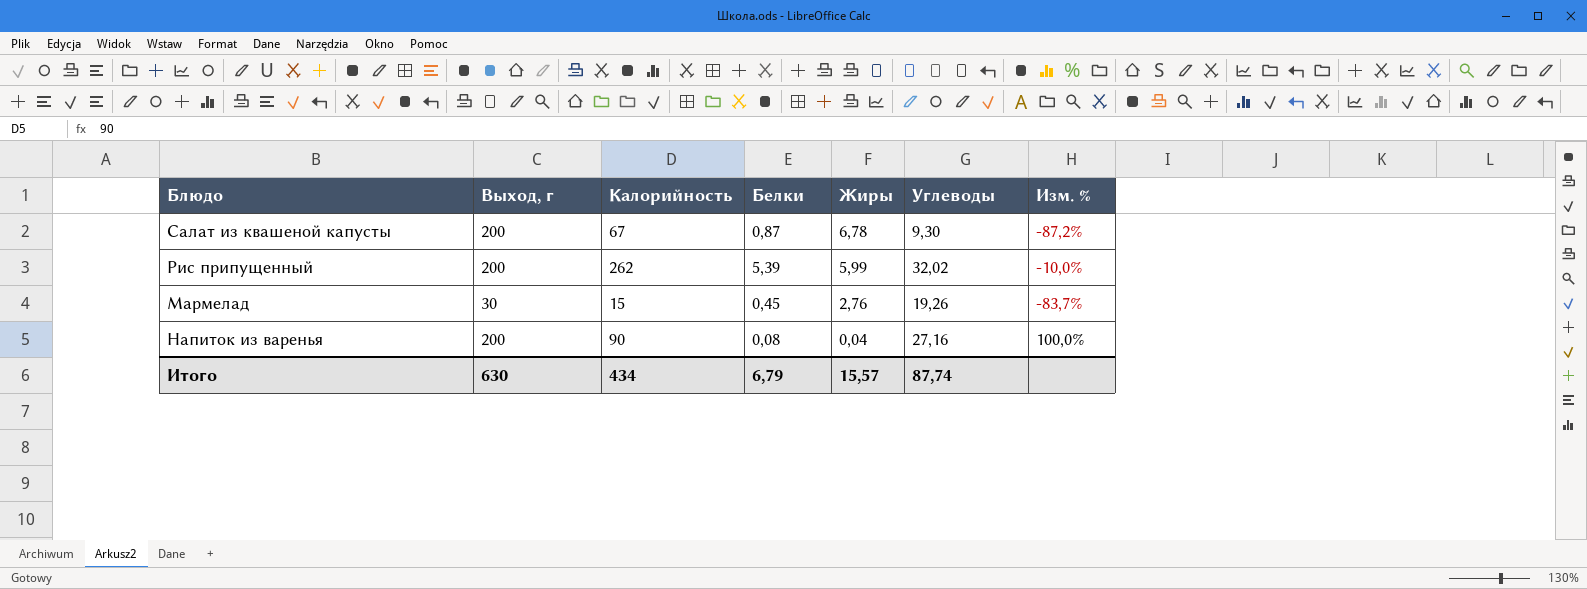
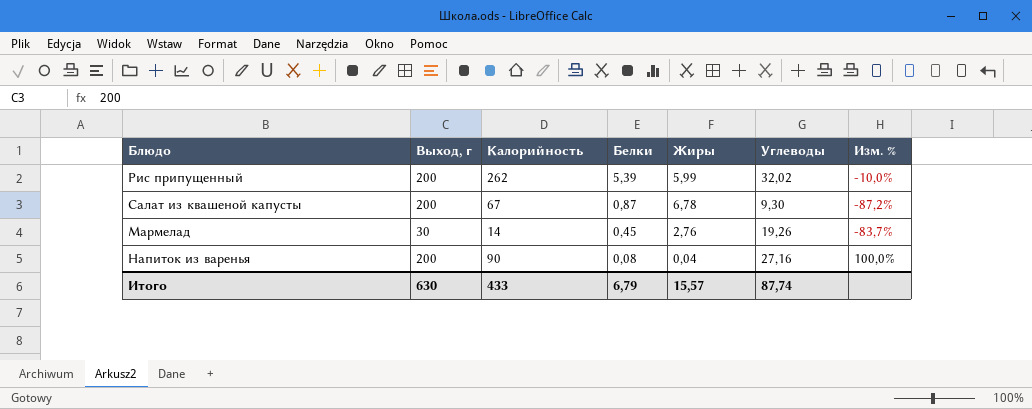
row order: Жиры descending -> Белки descending
Мармелад | Калорийность: 15 -> 14
Итого | Калорийность: 434 -> 433

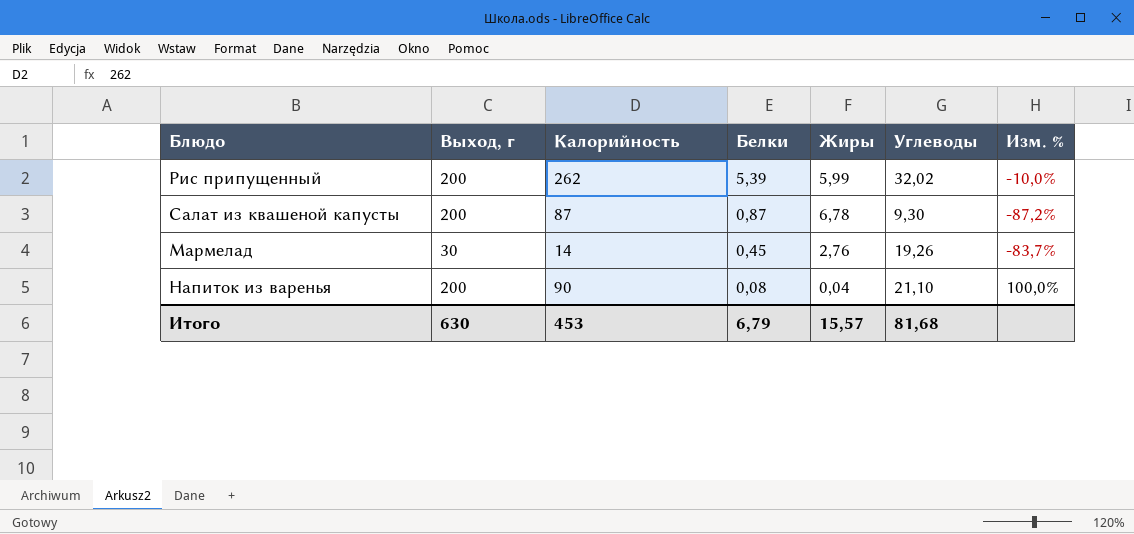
Салат из квашеной капусты | Калорийность: 67 -> 87
Напиток из варенья | Углеводы: 27,16 -> 21,10
Итого | Калорийность: 433 -> 453
Итого | Углеводы: 87,74 -> 81,68

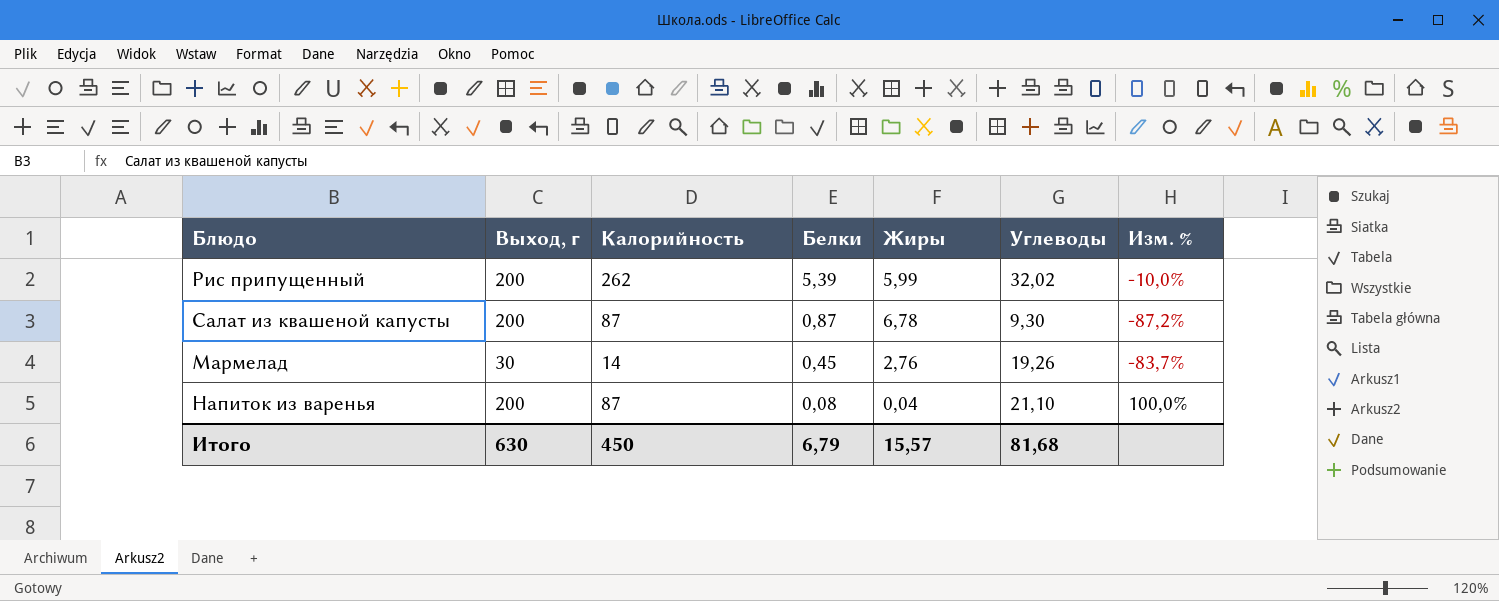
Напиток из варенья | Калорийность: 90 -> 87
Итого | Калорийность: 453 -> 450

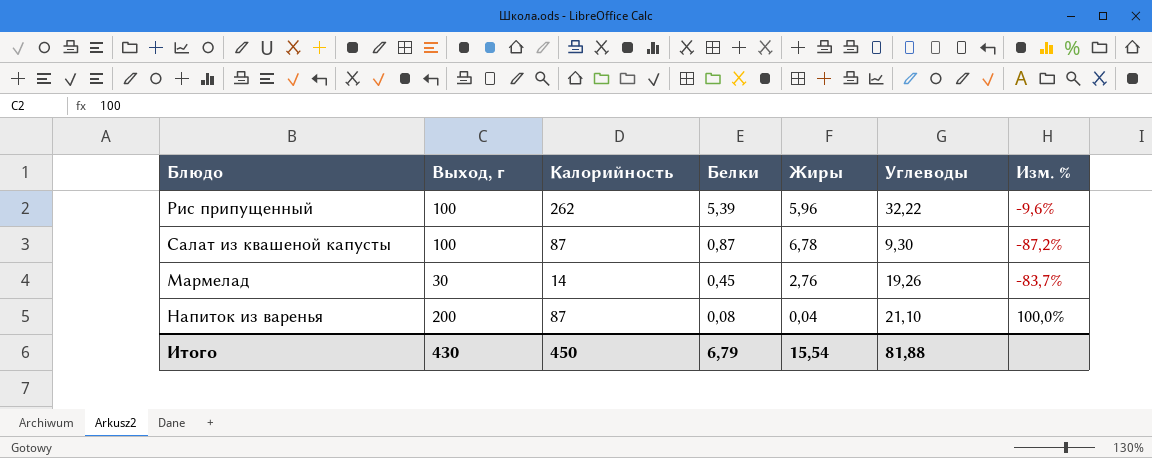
Рис припущенный | Выход, г: 200 -> 100
Рис припущенный | Жиры: 5,99 -> 5,96
Рис припущенный | Углеводы: 32,02 -> 32,22
Рис припущенный | Изм. %: -10,0% -> -9,6%
Салат из квашеной капусты | Выход, г: 200 -> 100
Итого | Выход, г: 630 -> 430
Итого | Жиры: 15,57 -> 15,54
Итого | Углеводы: 81,68 -> 81,88

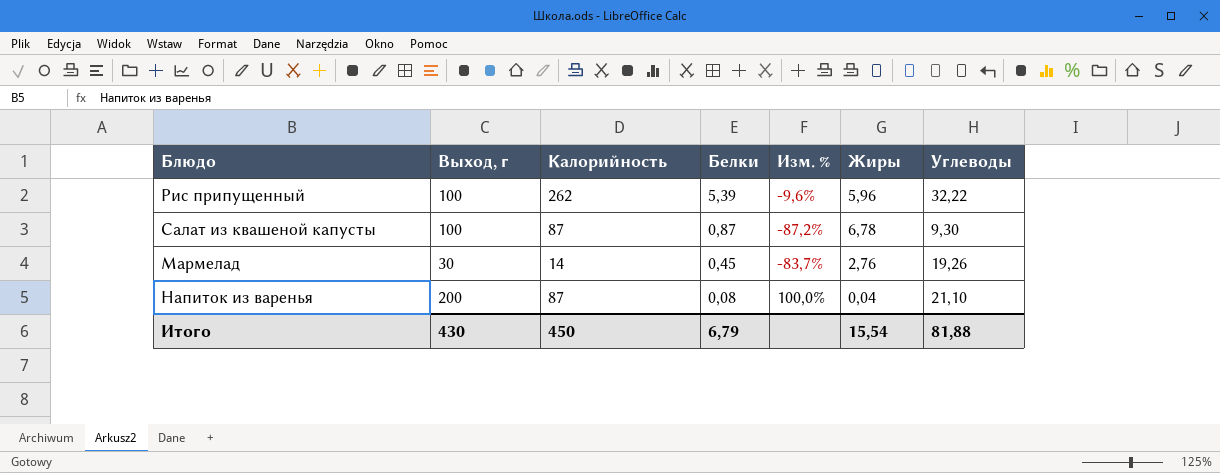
column Изм. % | position: 7 -> 5

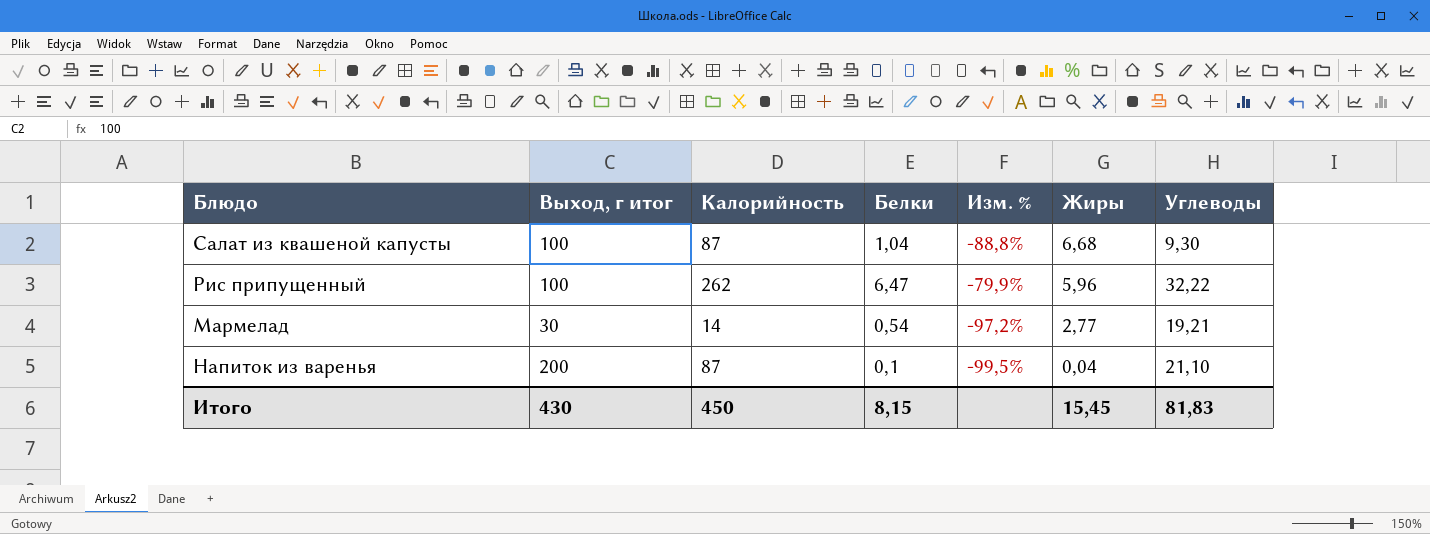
row order: Белки descending -> Жиры descending
column name: Выход, г -> Выход, г итог
column Изм. % | formula: ([Белки] - [Жиры]) / [Жиры] -> ([Белки] - [Углеводы]) / [Углеводы]
Салат из квашеной капусты | Белки: 0,87 -> 1,04
Салат из квашеной капусты | Жиры: 6,78 -> 6,68
Рис припущенный | Белки: 5,39 -> 6,47
Мармелад | Белки: 0,45 -> 0,54
Мармелад | Жиры: 2,76 -> 2,77
Мармелад | Углеводы: 19,26 -> 19,21
Напиток из варенья | Белки: 0,08 -> 0,1
Итого | Белки: 6,79 -> 8,15
Итого | Жиры: 15,54 -> 15,45
Итого | Углеводы: 81,88 -> 81,83

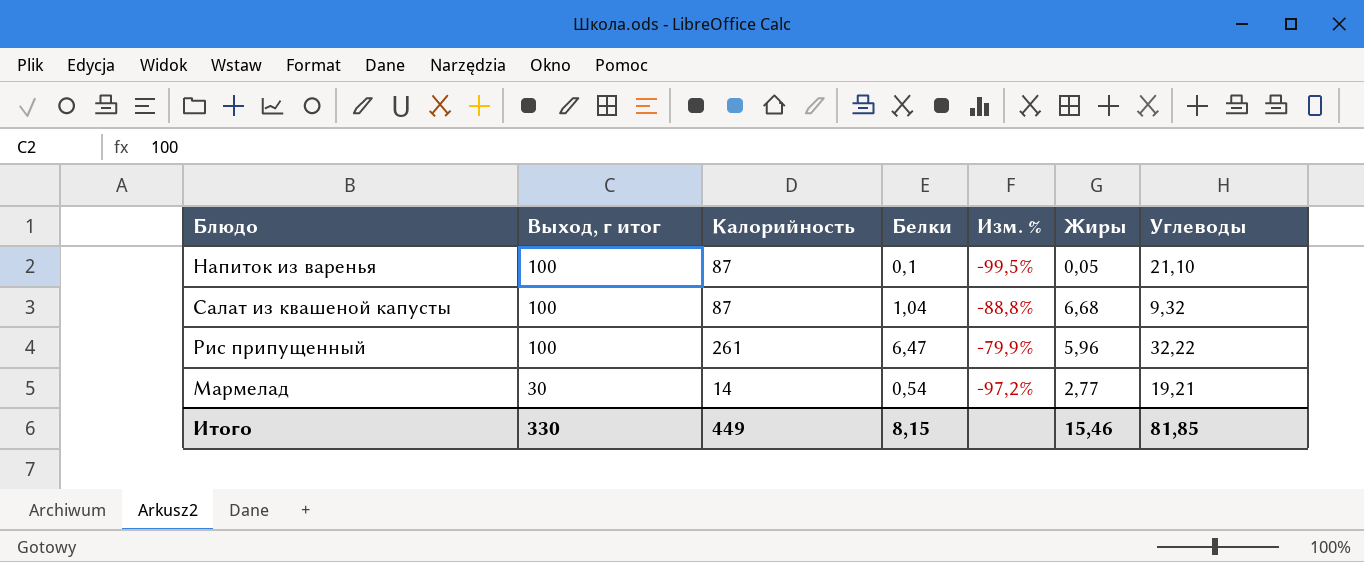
row order: Жиры descending -> Выход, г итог descending
Напиток из варенья | Выход, г итог: 200 -> 100
Напиток из варенья | Жиры: 0,04 -> 0,05
Салат из квашеной капусты | Углеводы: 9,30 -> 9,32
Рис припущенный | Калорийность: 262 -> 261
Итого | Выход, г итог: 430 -> 330
Итого | Калорийность: 450 -> 449
Итого | Жиры: 15,45 -> 15,46
Итого | Углеводы: 81,83 -> 81,85

